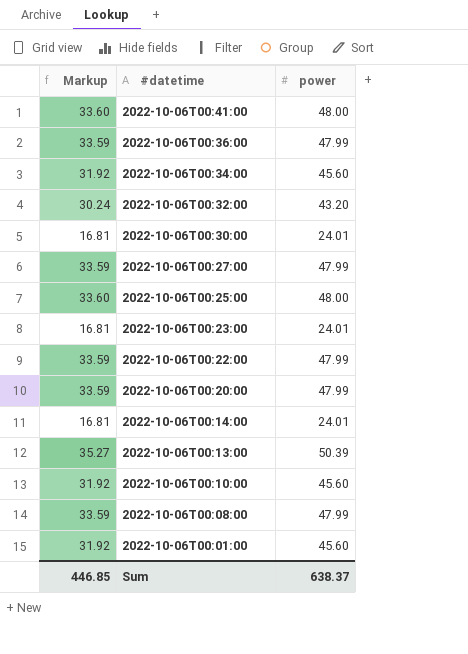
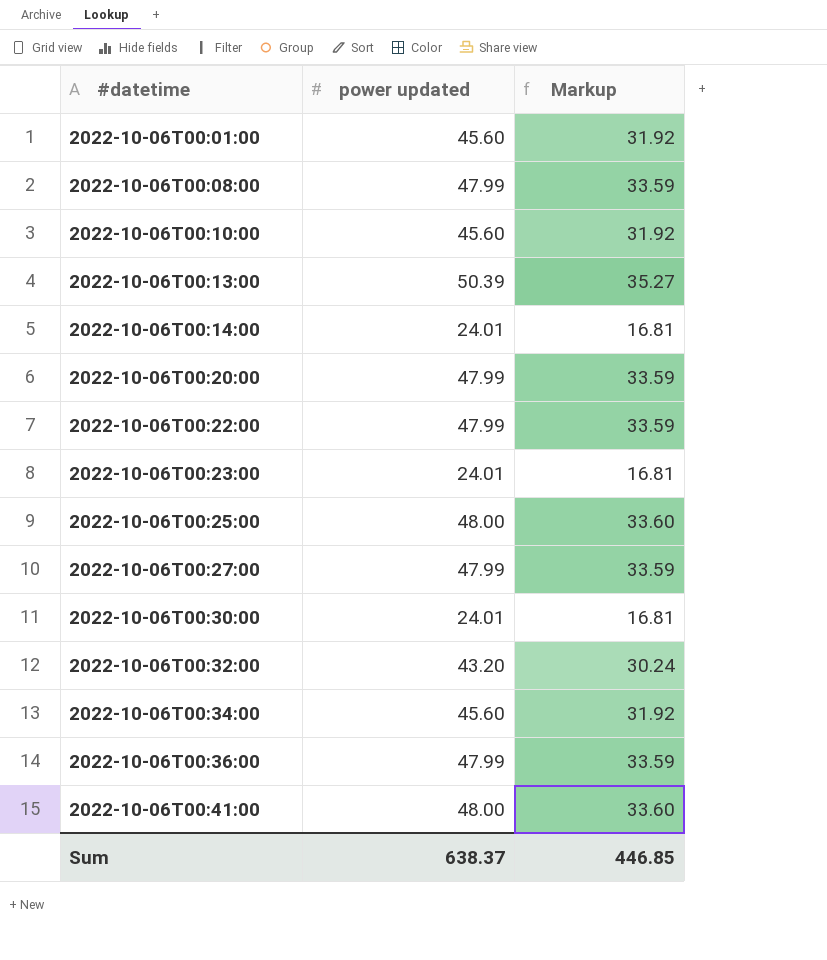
row order: #datetime descending -> #datetime ascending
column name: power -> power updated
column Markup | position: 1 -> 3

